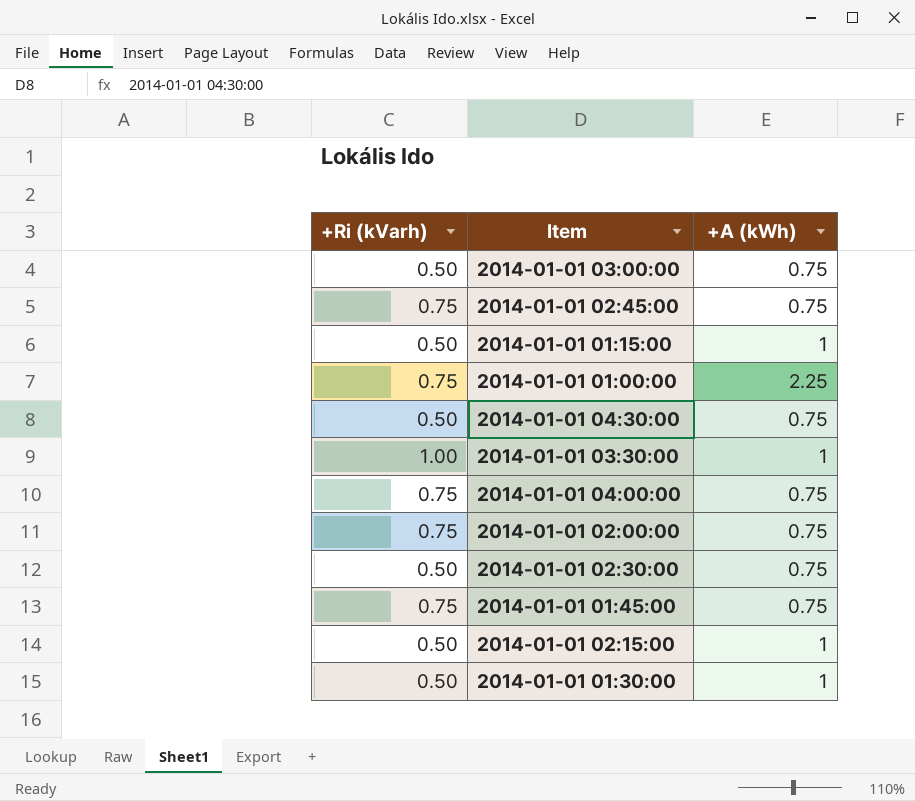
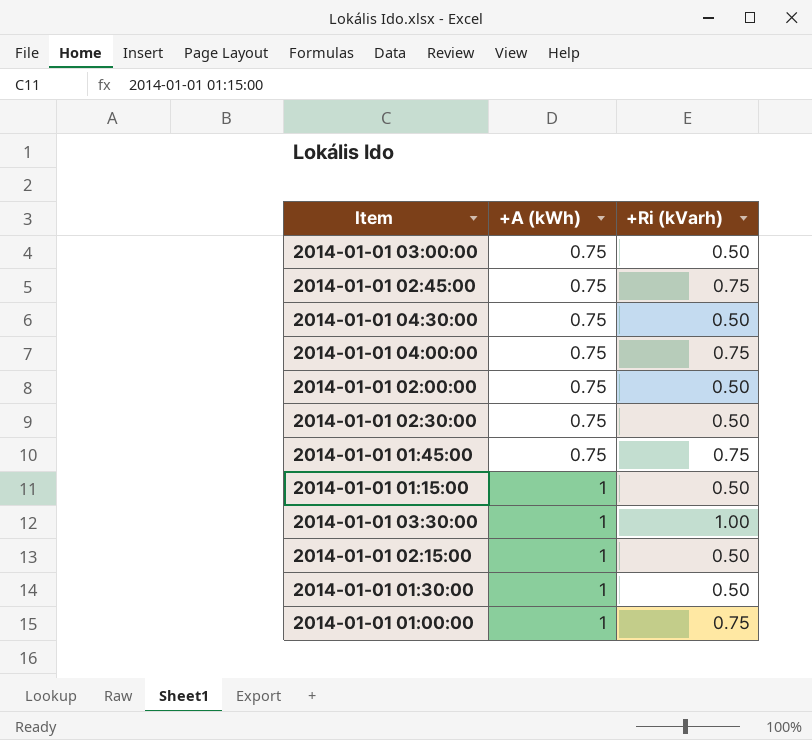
row order: none -> +A (kWh) ascending
column +Ri (kVarh) | position: 1 -> 3
2014-01-01 02:00:00 | +Ri (kVarh): 0.75 -> 0.50
2014-01-01 01:00:00 | +A (kWh): 2.25 -> 1

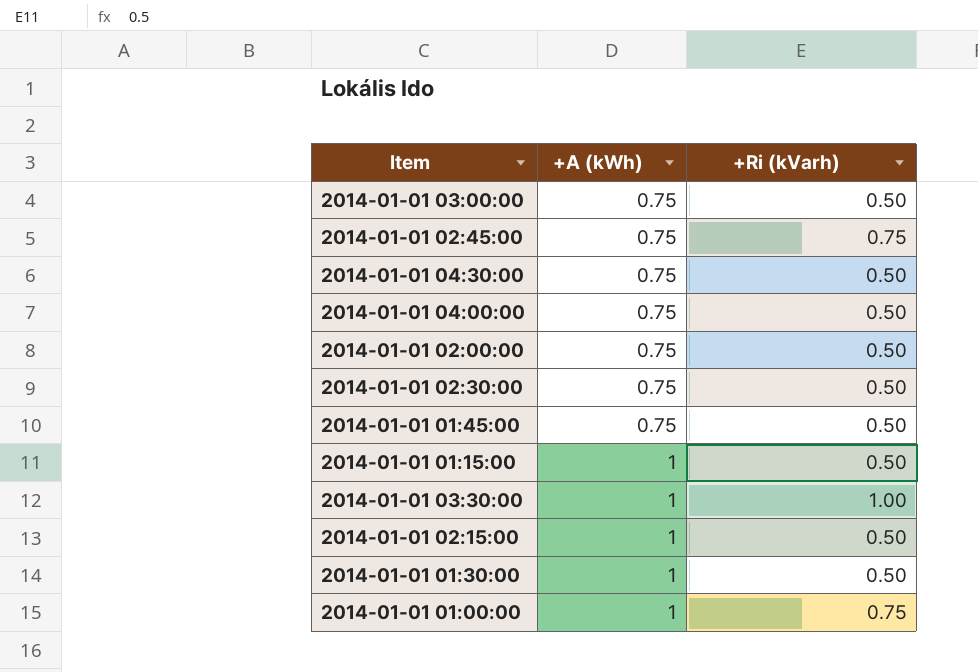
2014-01-01 04:00:00 | +Ri (kVarh): 0.75 -> 0.50
2014-01-01 01:45:00 | +Ri (kVarh): 0.75 -> 0.50

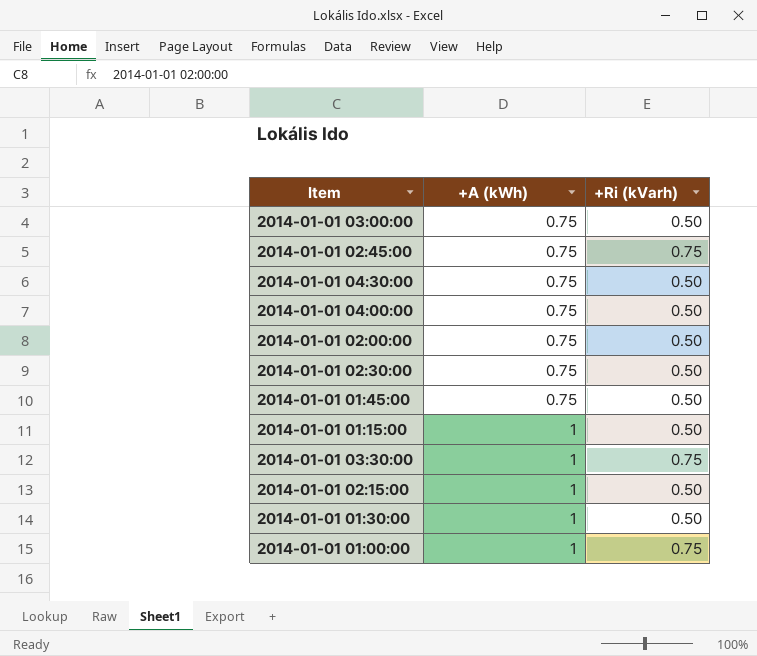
2014-01-01 03:30:00 | +Ri (kVarh): 1.00 -> 0.75

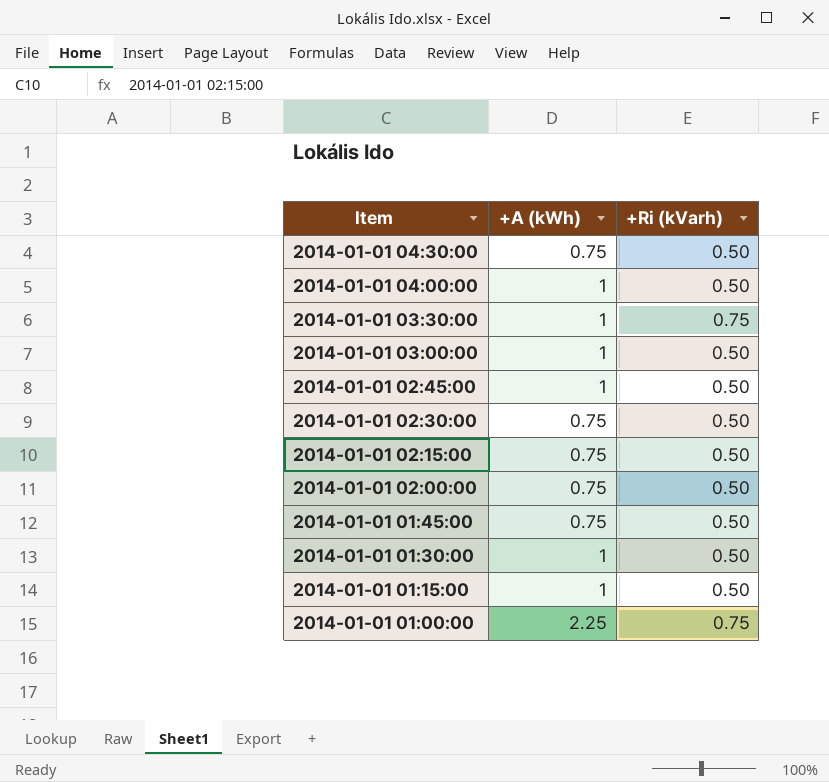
row order: +A (kWh) ascending -> Item descending
2014-01-01 04:00:00 | +A (kWh): 0.75 -> 1
2014-01-01 03:00:00 | +A (kWh): 0.75 -> 1
2014-01-01 02:45:00 | +A (kWh): 0.75 -> 1
2014-01-01 02:45:00 | +Ri (kVarh): 0.75 -> 0.50
2014-01-01 02:15:00 | +A (kWh): 1 -> 0.75
2014-01-01 01:00:00 | +A (kWh): 1 -> 2.25

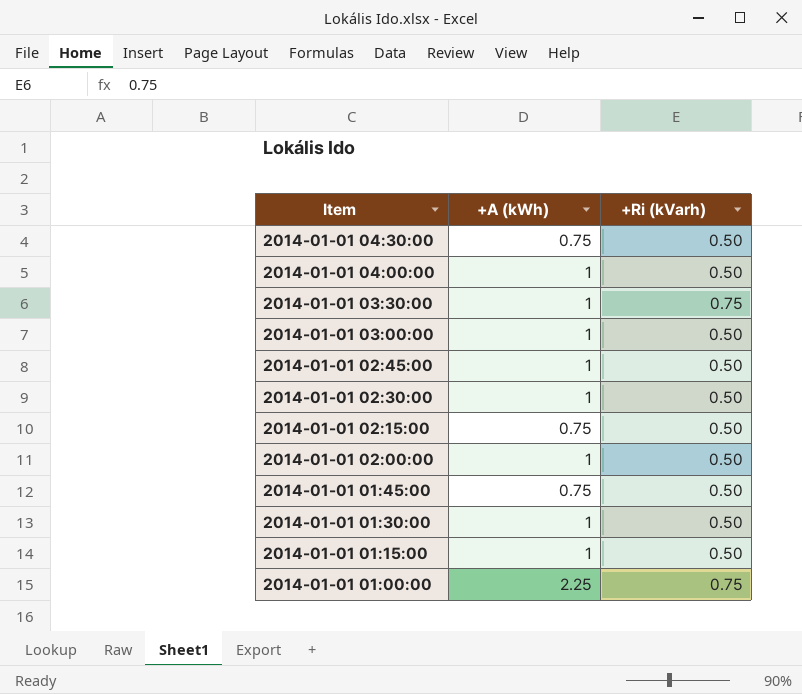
2014-01-01 02:30:00 | +A (kWh): 0.75 -> 1
2014-01-01 02:00:00 | +A (kWh): 0.75 -> 1

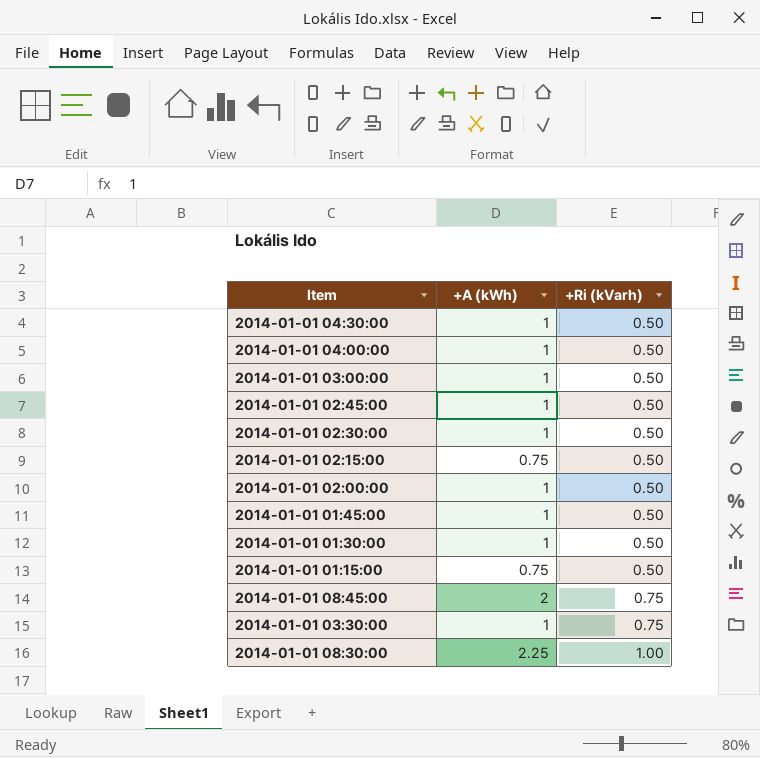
row order: Item descending -> +Ri (kVarh) ascending
row 2014-01-01 01:00:00: 2.25 | 0.75 -> none
2014-01-01 04:30:00 | +A (kWh): 0.75 -> 1
2014-01-01 01:45:00 | +A (kWh): 0.75 -> 1
2014-01-01 01:15:00 | +A (kWh): 1 -> 0.75
row 2014-01-01 08:45:00: none -> 2 | 0.75
row 2014-01-01 08:30:00: none -> 2.25 | 1.00

